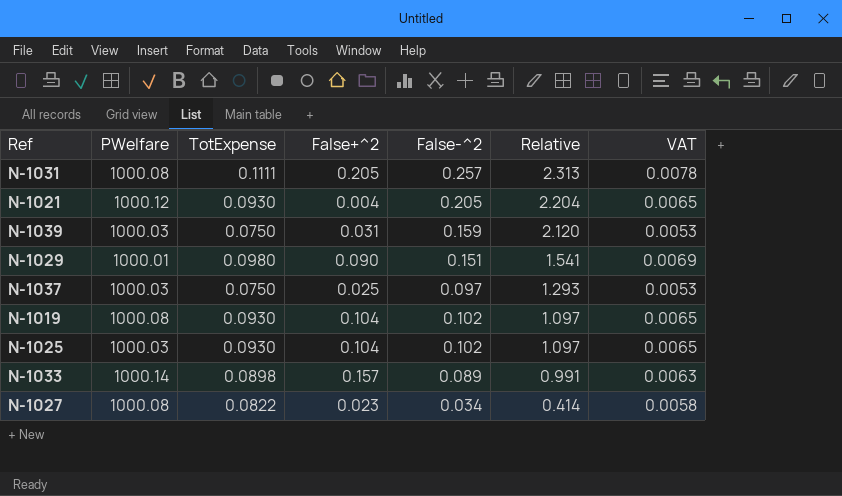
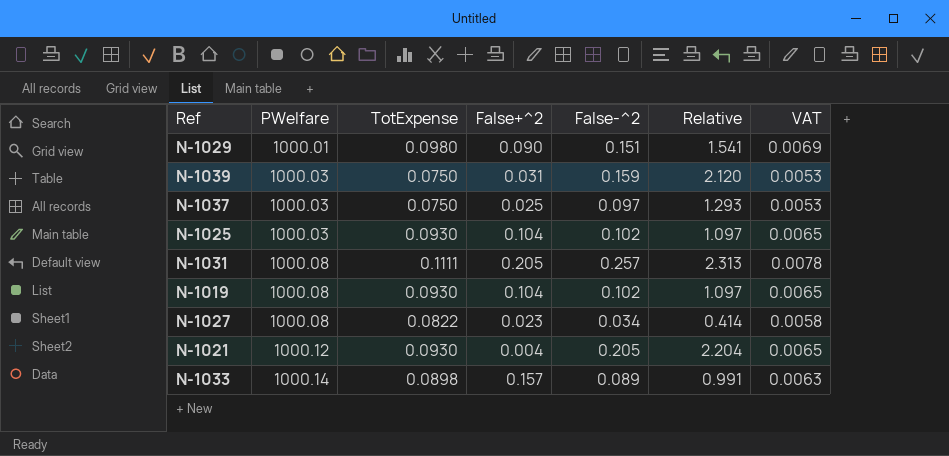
row order: Relative descending -> PWelfare ascending

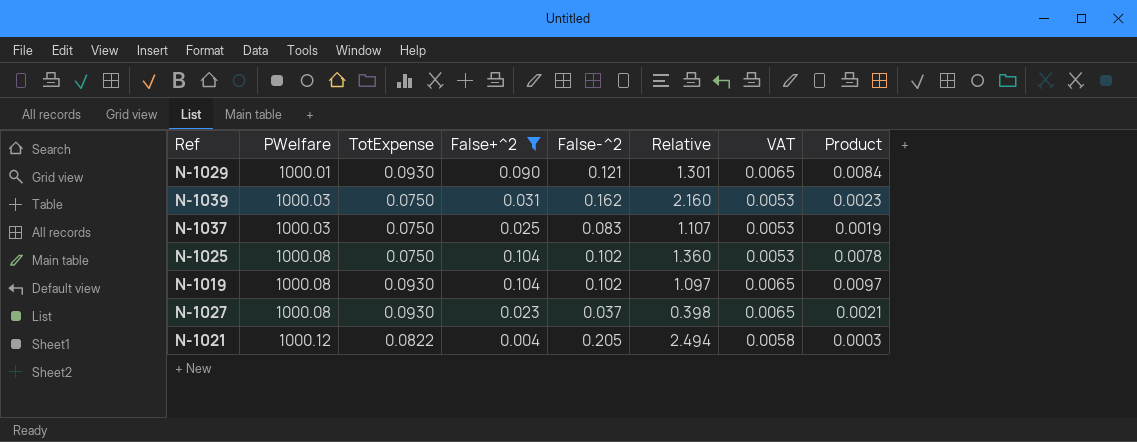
filter: none -> False+^2 <= 0.104
column Product | formula: none -> [TotExpense] * [False+^2]
N-1029 | TotExpense: 0.0980 -> 0.0930
N-1029 | False-^2: 0.151 -> 0.121
N-1029 | Relative: 1.541 -> 1.301
N-1029 | VAT: 0.0069 -> 0.0065
N-1039 | False-^2: 0.159 -> 0.162
N-1039 | Relative: 2.120 -> 2.160
N-1037 | False-^2: 0.097 -> 0.083
N-1037 | Relative: 1.293 -> 1.107
N-1025 | PWelfare: 1000.03 -> 1000.08
N-1025 | TotExpense: 0.0930 -> 0.0750
N-1025 | Relative: 1.097 -> 1.360
N-1025 | VAT: 0.0065 -> 0.0053
N-1027 | TotExpense: 0.0822 -> 0.0930
N-1027 | False-^2: 0.034 -> 0.037
N-1027 | Relative: 0.414 -> 0.398
N-1027 | VAT: 0.0058 -> 0.0065
N-1021 | TotExpense: 0.0930 -> 0.0822
N-1021 | Relative: 2.204 -> 2.494
N-1021 | VAT: 0.0065 -> 0.0058

